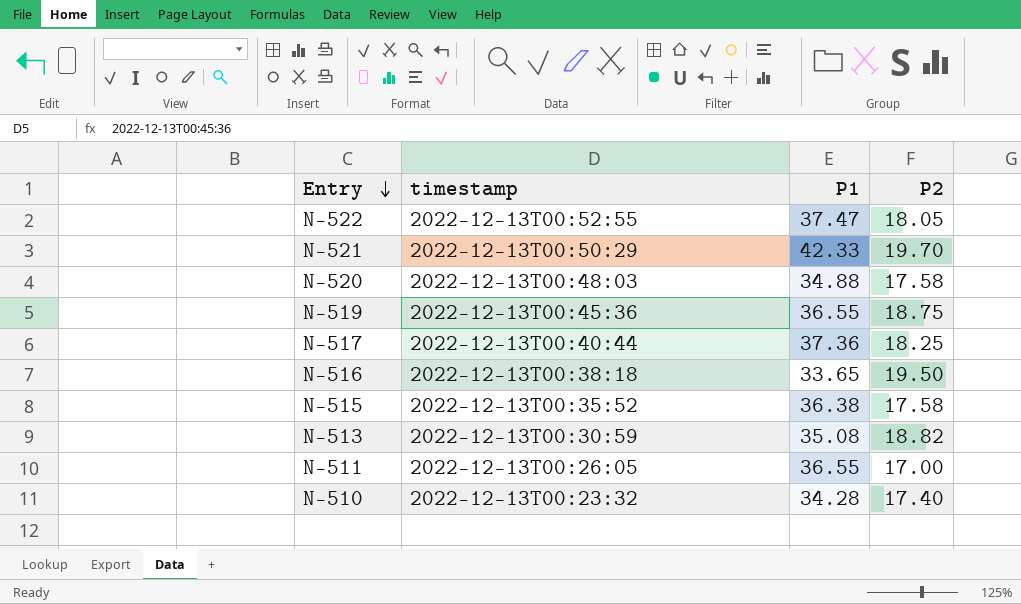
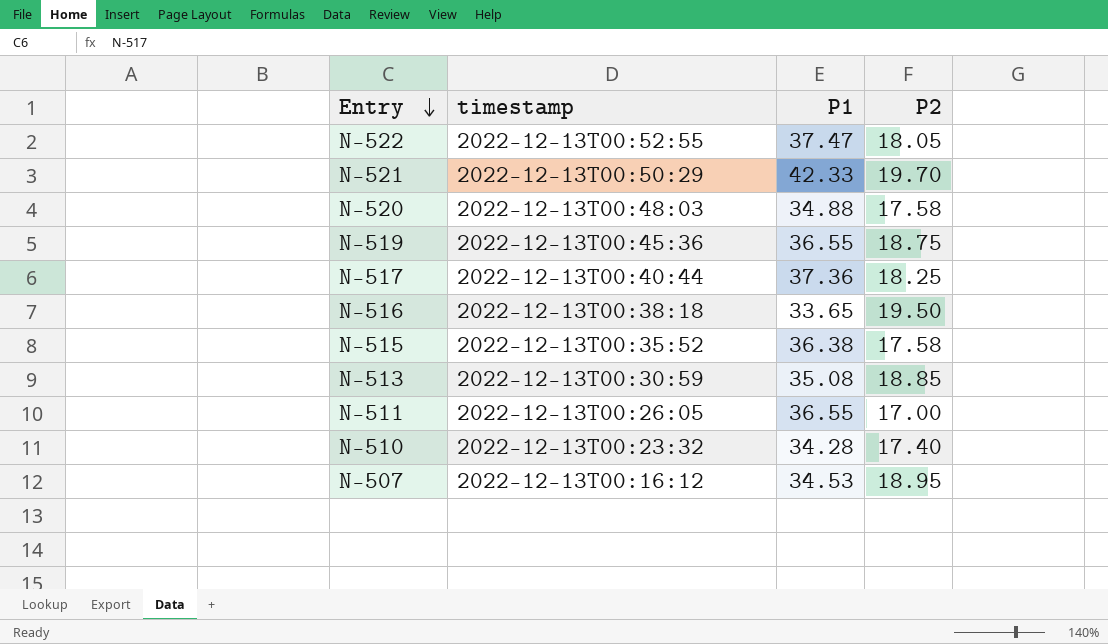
N-513 | P2: 18.82 -> 18.85
row N-507: none -> 2022-12-13T00:16:12 | 34.53 | 18.95

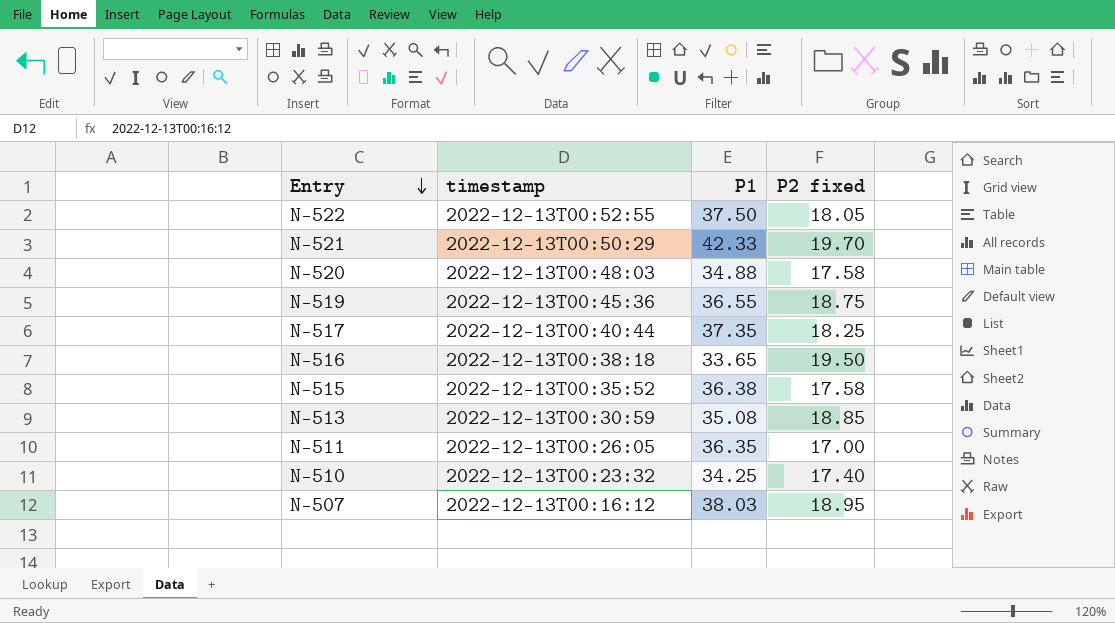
column name: P2 -> P2 fixed
N-522 | P1: 37.47 -> 37.50
N-517 | P1: 37.36 -> 37.35
N-511 | P1: 36.55 -> 36.35
N-510 | P1: 34.28 -> 34.25
N-507 | P1: 34.53 -> 38.03

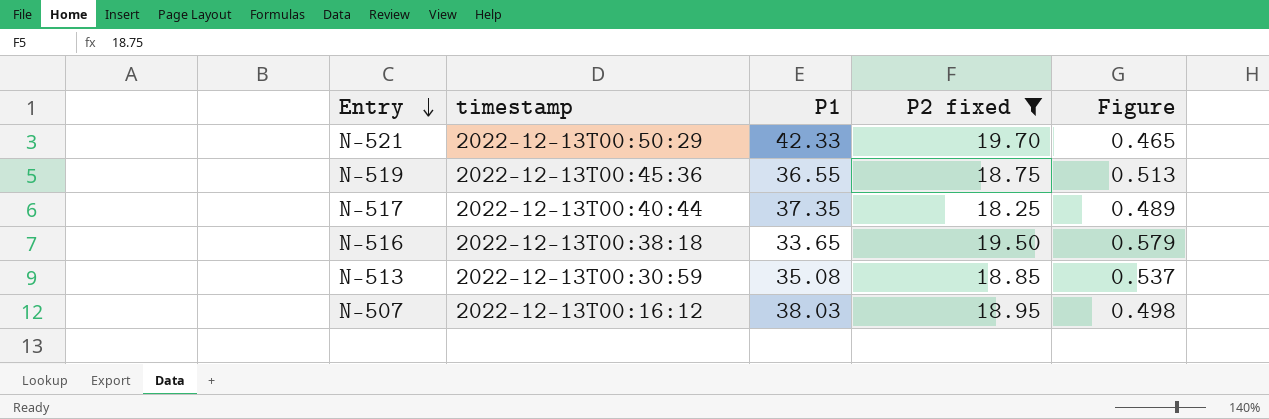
filter: none -> P2 fixed >= 18.25
column Figure | formula: none -> [P2 fixed] / [P1]

